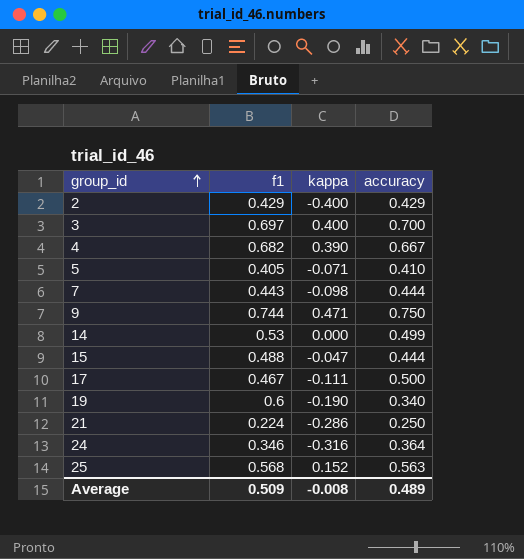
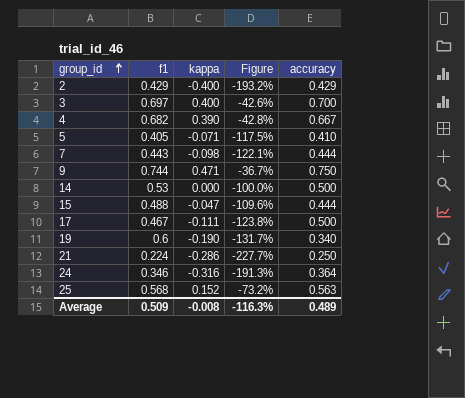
column Figure | formula: none -> ([kappa] - [f1]) / [f1]
14 | accuracy: 0.499 -> 0.500

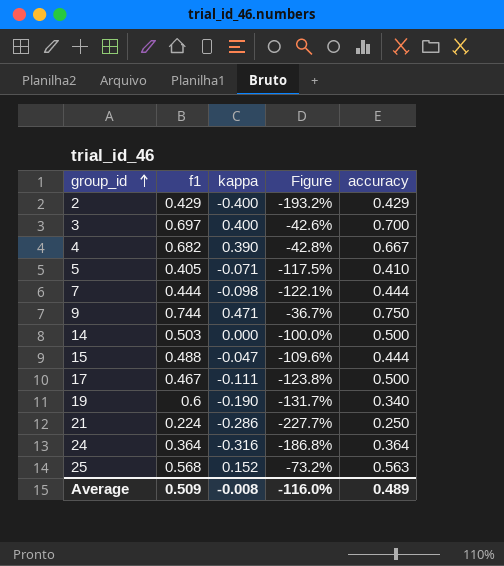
7 | f1: 0.443 -> 0.444
14 | f1: 0.53 -> 0.503
24 | f1: 0.346 -> 0.364
24 | Figure: -191.3% -> -186.8%
Average | Figure: -116.3% -> -116.0%

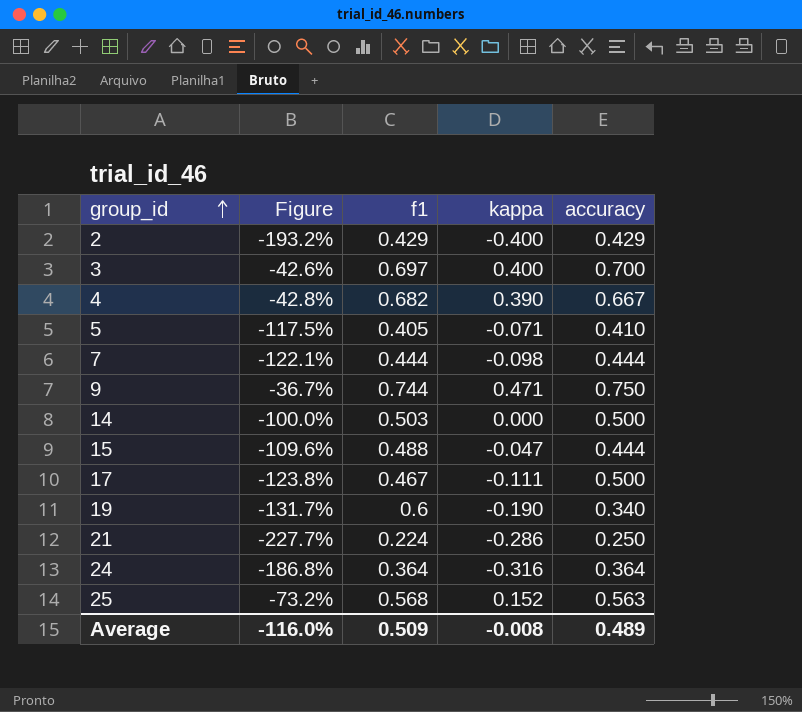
column Figure | position: 4 -> 2

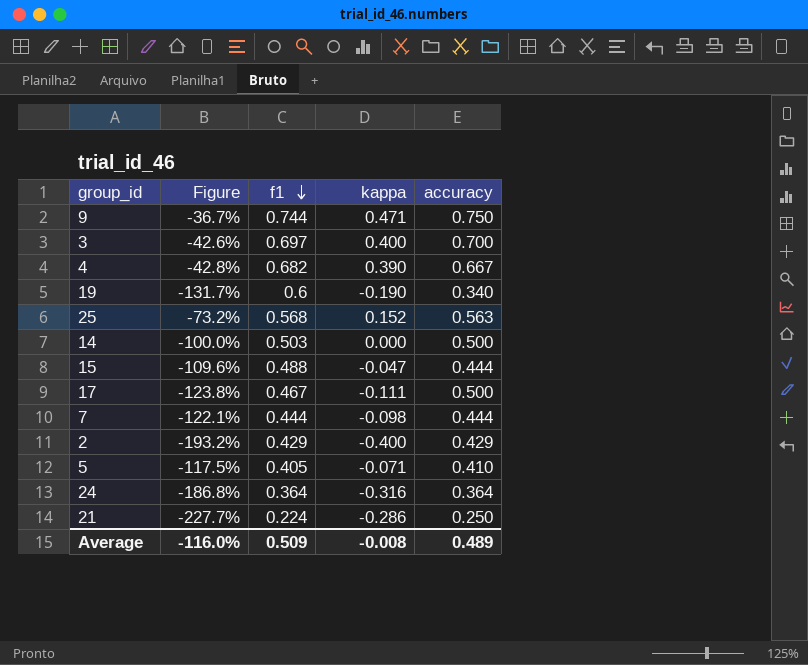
row order: group_id ascending -> f1 descending

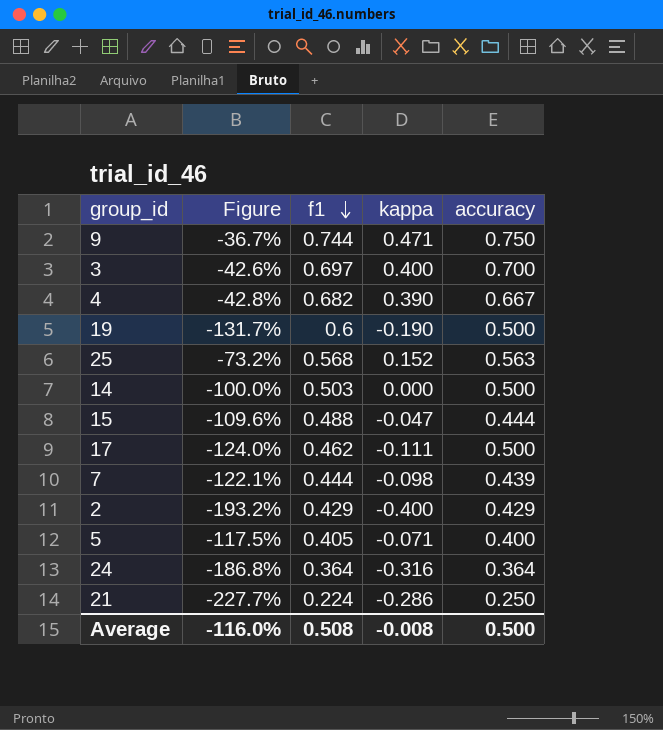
19 | accuracy: 0.340 -> 0.500
17 | Figure: -123.8% -> -124.0%
17 | f1: 0.467 -> 0.462
7 | accuracy: 0.444 -> 0.439
5 | accuracy: 0.410 -> 0.400
Average | f1: 0.509 -> 0.508
Average | accuracy: 0.489 -> 0.500

